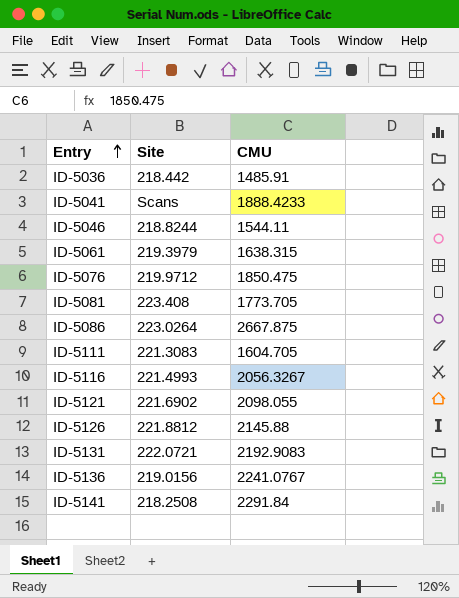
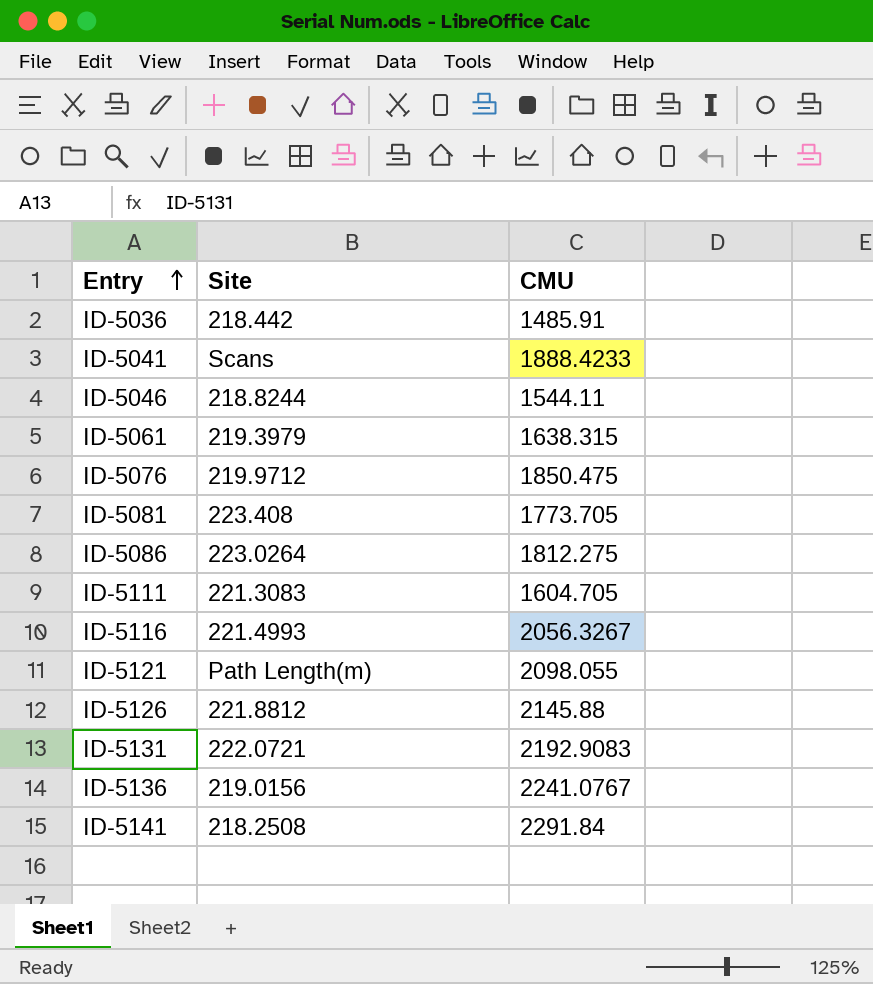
ID-5086 | CMU: 2667.875 -> 1812.275
ID-5121 | Site: 221.6902 -> Path Length(m)

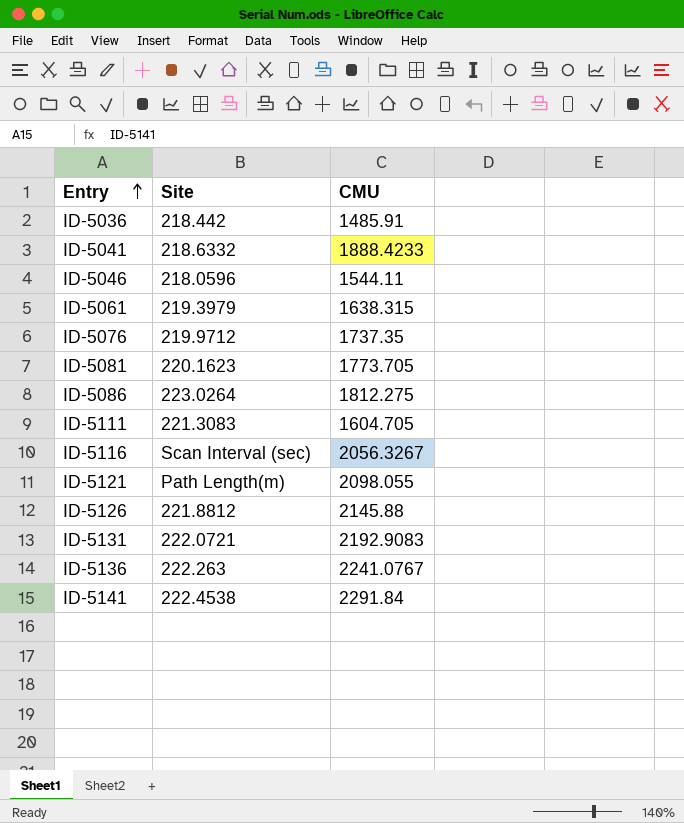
ID-5041 | Site: Scans -> 218.6332
ID-5046 | Site: 218.8244 -> 218.0596
ID-5076 | CMU: 1850.475 -> 1737.35
ID-5081 | Site: 223.408 -> 220.1623
ID-5116 | Site: 221.4993 -> Scan Interval (sec)
ID-5136 | Site: 219.0156 -> 222.263
ID-5141 | Site: 218.2508 -> 222.4538

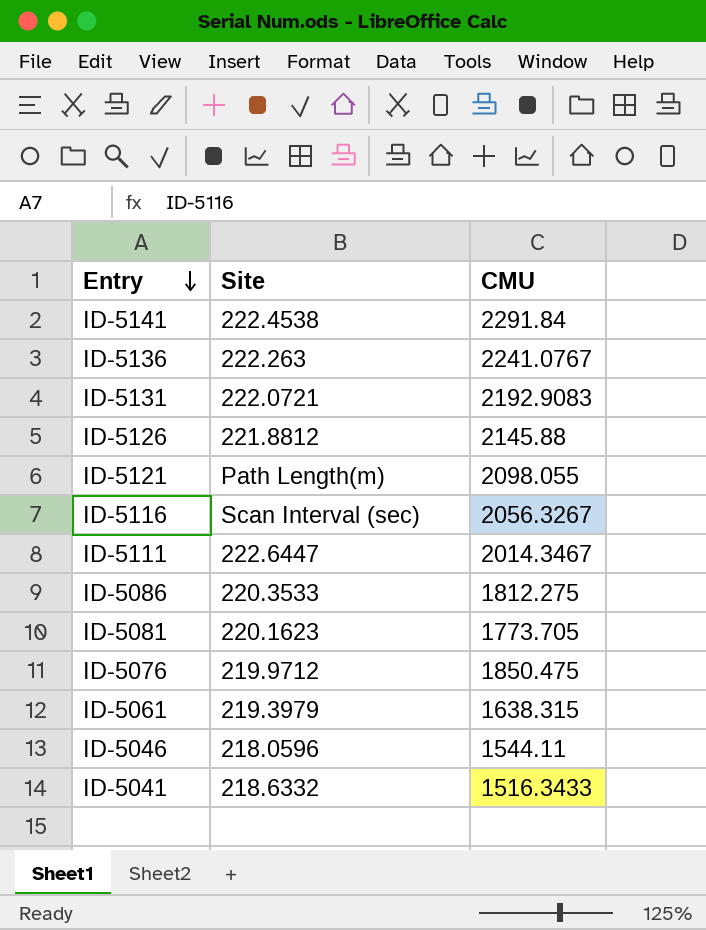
row order: Entry ascending -> Entry descending
row ID-5036: 218.442 | 1485.91 -> none
ID-5111 | Site: 221.3083 -> 222.6447
ID-5111 | CMU: 1604.705 -> 2014.3467
ID-5086 | Site: 223.0264 -> 220.3533
ID-5076 | CMU: 1737.35 -> 1850.475
ID-5041 | CMU: 1888.4233 -> 1516.3433

